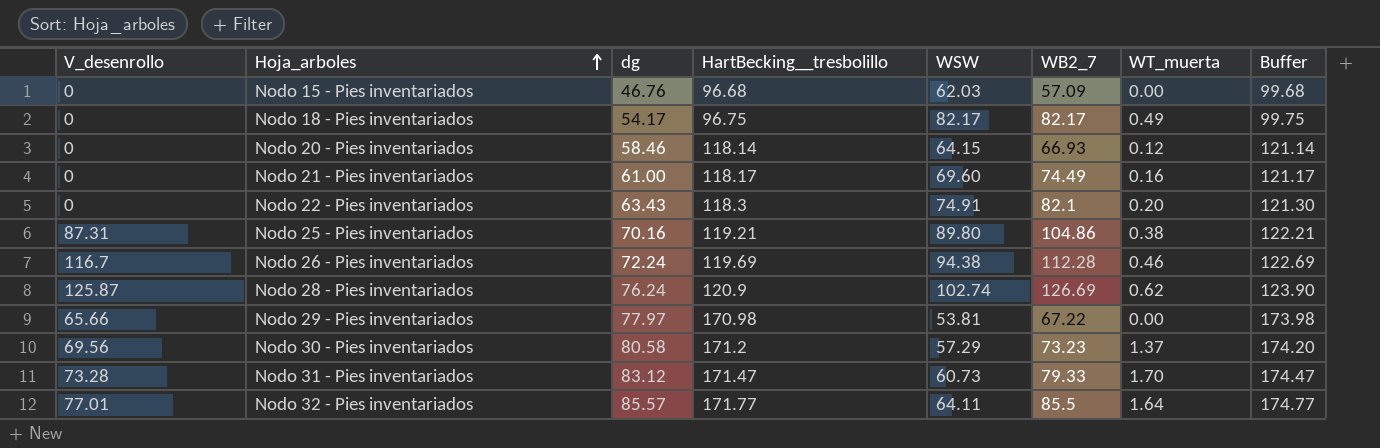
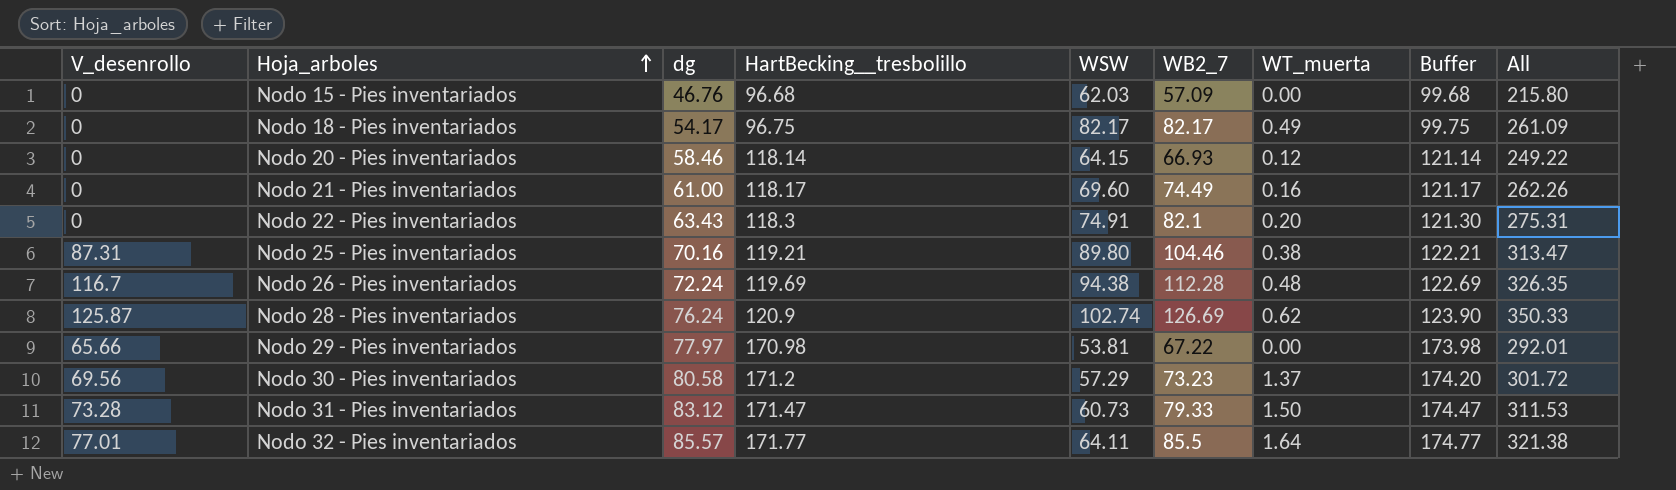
column All | formula: none -> [HartBecking__tresbolillo] + [WSW] + [WB2_7]
Nodo 25 - Pies inventariados | WB2_7: 104.86 -> 104.46
Nodo 26 - Pies inventariados | WT_muerta: 0.46 -> 0.48
Nodo 31 - Pies inventariados | WT_muerta: 1.70 -> 1.50

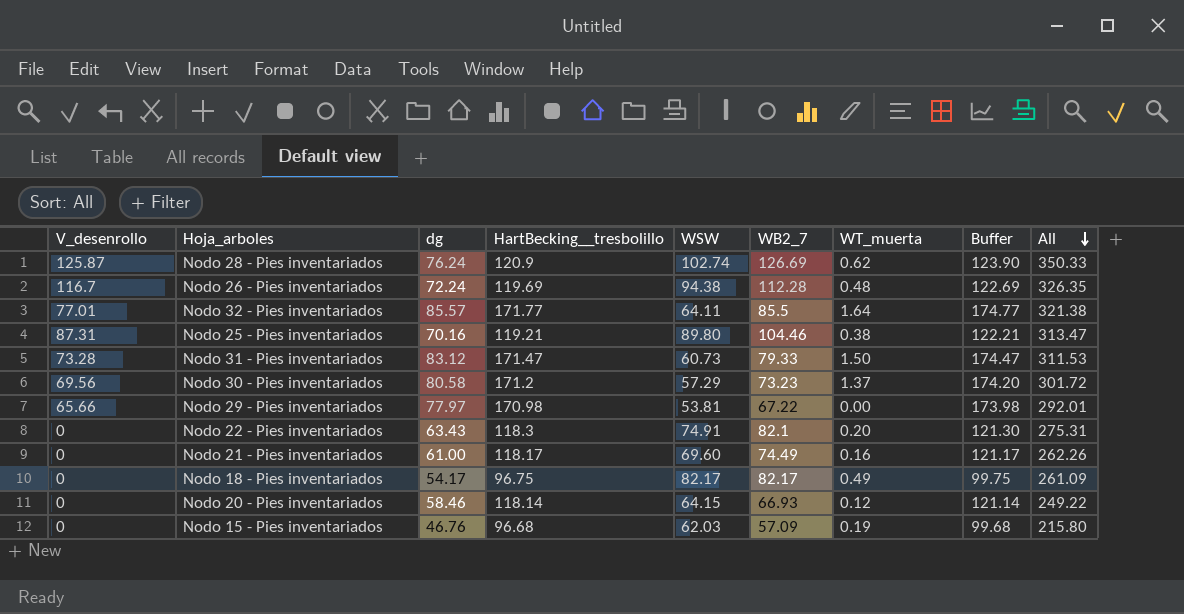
row order: Hoja_arboles ascending -> All descending
Nodo 15 - Pies inventariados | WT_muerta: 0.00 -> 0.19

